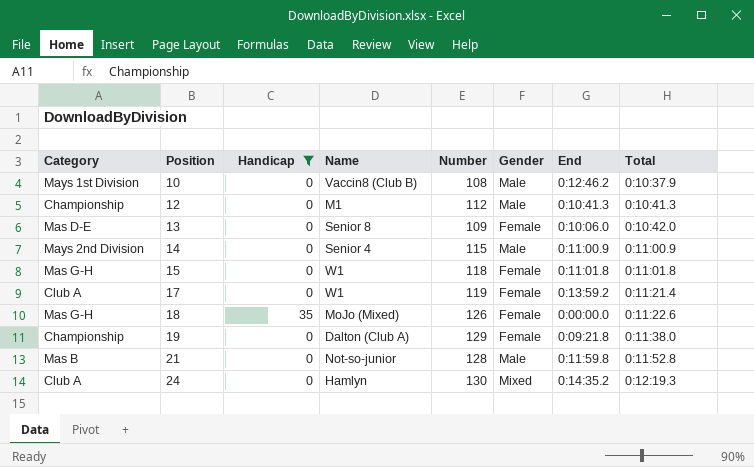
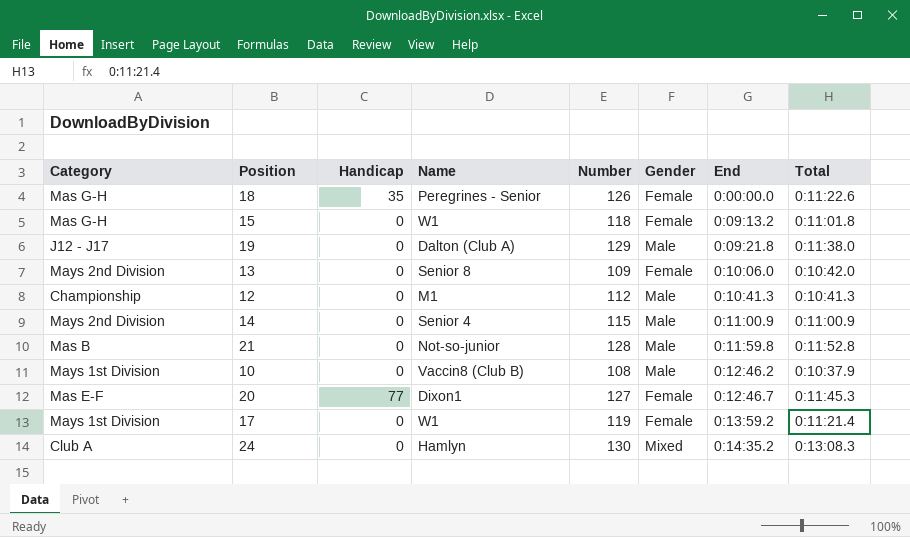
filter: Handicap != 77 -> none
row order: Position ascending -> End ascending
18 | Name: MoJo (Mixed) -> Peregrines - Senior
15 | End: 0:11:01.8 -> 0:09:13.2
19 | Category: Championship -> J12 - J17
19 | Gender: Female -> Male
13 | Category: Mas D-E -> Mays 2nd Division
17 | Category: Club A -> Mays 1st Division
24 | Total: 0:12:19.3 -> 0:13:08.3

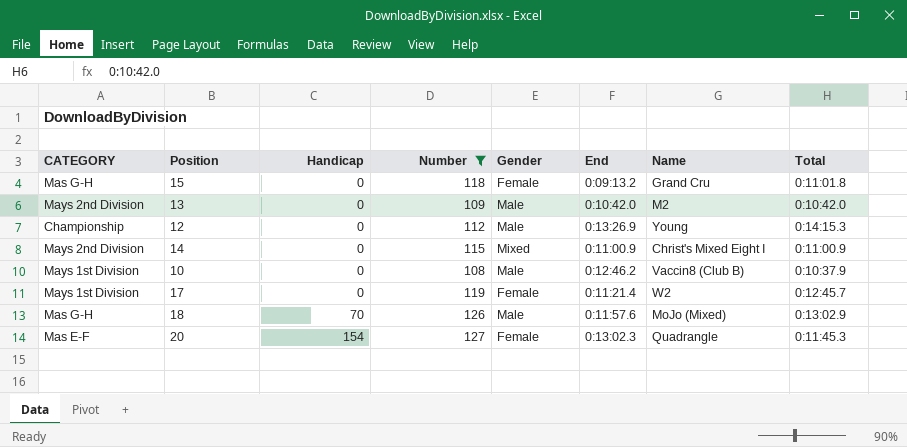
filter: none -> Number <= 127
row order: End ascending -> Handicap ascending
column name: Category -> CATEGORY
column Name | position: 4 -> 7
15 | Name: W1 -> Grand Cru
13 | Gender: Female -> Male
13 | End: 0:10:06.0 -> 0:10:42.0
13 | Name: Senior 8 -> M2
12 | End: 0:10:41.3 -> 0:13:26.9
12 | Name: M1 -> Young
12 | Total: 0:10:41.3 -> 0:14:15.3
14 | Gender: Male -> Mixed
14 | Name: Senior 4 -> Christ's Mixed Eight I
17 | End: 0:13:59.2 -> 0:11:21.4
17 | Name: W1 -> W2
17 | Total: 0:11:21.4 -> 0:12:45.7
18 | Handicap: 35 -> 70
18 | Gender: Female -> Male
18 | End: 0:00:00.0 -> 0:11:57.6
18 | Name: Peregrines - Senior -> MoJo (Mixed)
18 | Total: 0:11:22.6 -> 0:13:02.9
20 | Handicap: 77 -> 154
20 | End: 0:12:46.7 -> 0:13:02.3
20 | Name: Dixon1 -> Quadrangle

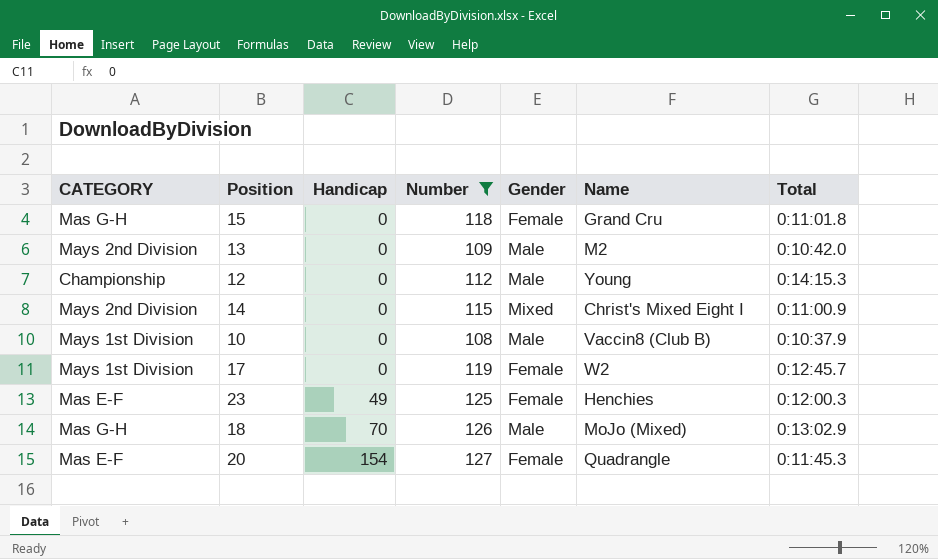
column End | position: 6 -> none
row 23: none -> Mas E-F | 49 | 125 | Female | Henchies | 0:12:00.3

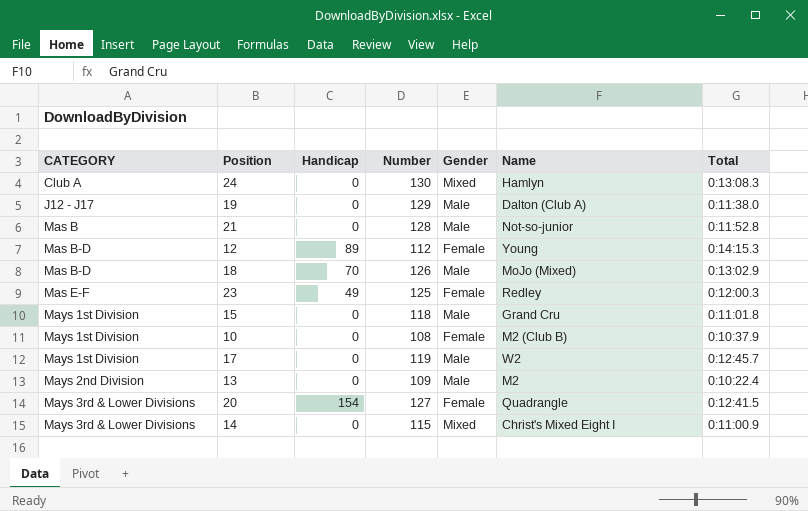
filter: Number <= 127 -> none
row order: Handicap ascending -> CATEGORY ascending
12 | CATEGORY: Championship -> Mas B-D
12 | Handicap: 0 -> 89
12 | Gender: Male -> Female
18 | CATEGORY: Mas G-H -> Mas B-D
23 | Name: Henchies -> Redley
15 | CATEGORY: Mas G-H -> Mays 1st Division
15 | Gender: Female -> Male
10 | Gender: Male -> Female
10 | Name: Vaccin8 (Club B) -> M2 (Club B)
17 | Gender: Female -> Male
13 | Total: 0:10:42.0 -> 0:10:22.4
20 | CATEGORY: Mas E-F -> Mays 3rd & Lower Divisions
20 | Total: 0:11:45.3 -> 0:12:41.5
14 | CATEGORY: Mays 2nd Division -> Mays 3rd & Lower Divisions

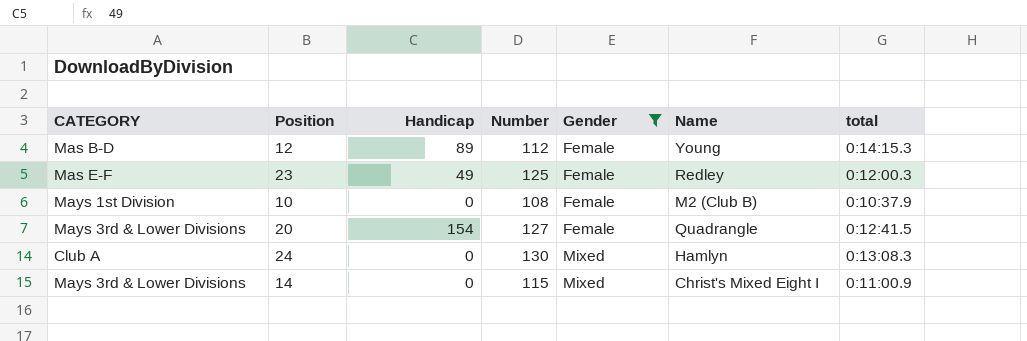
filter: none -> Gender != Male
row order: CATEGORY ascending -> Gender ascending
column name: Total -> total

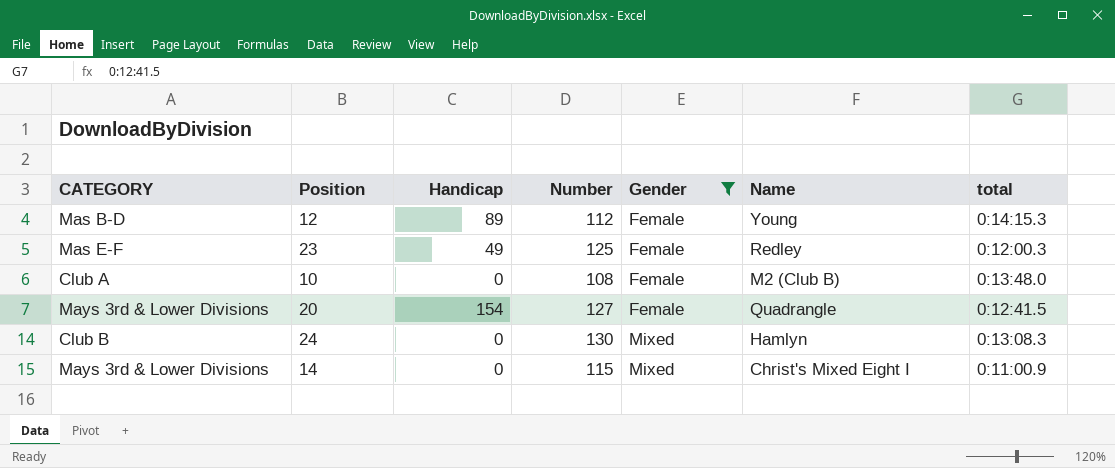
10 | CATEGORY: Mays 1st Division -> Club A
10 | total: 0:10:37.9 -> 0:13:48.0
24 | CATEGORY: Club A -> Club B

